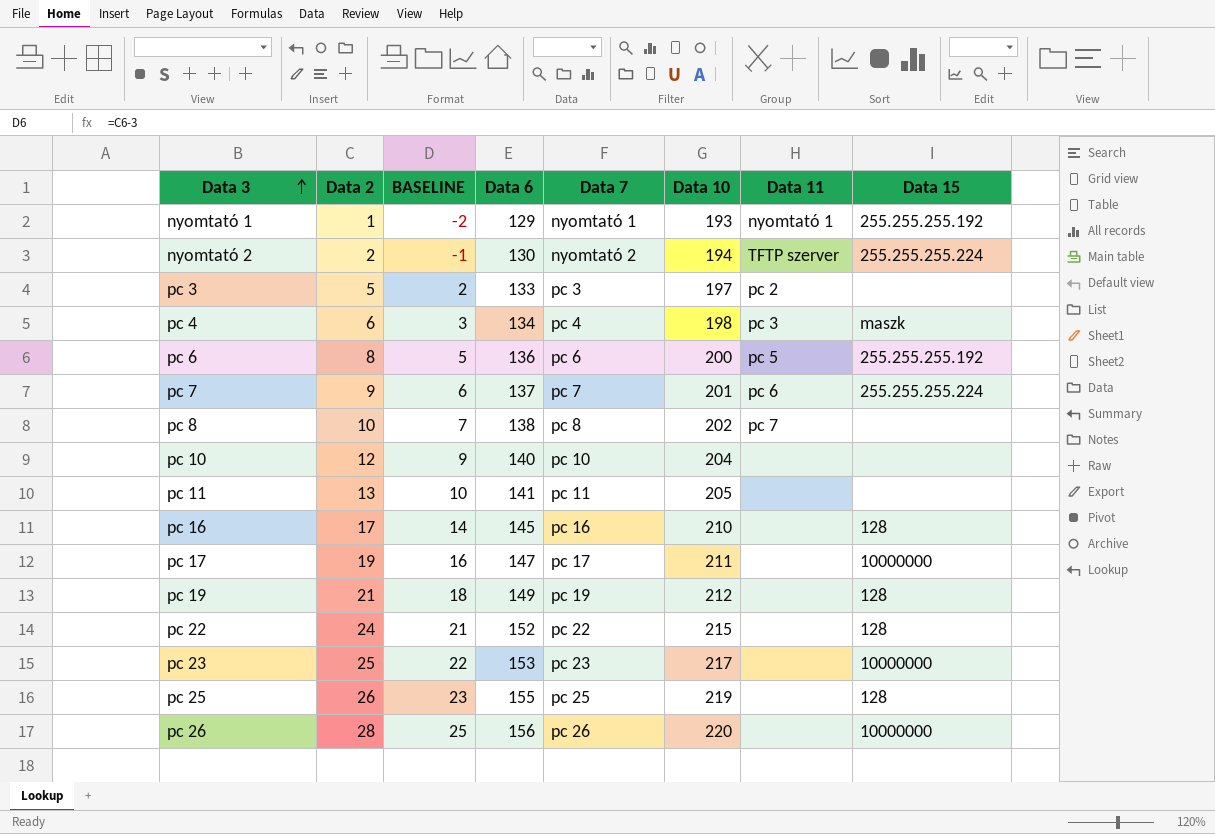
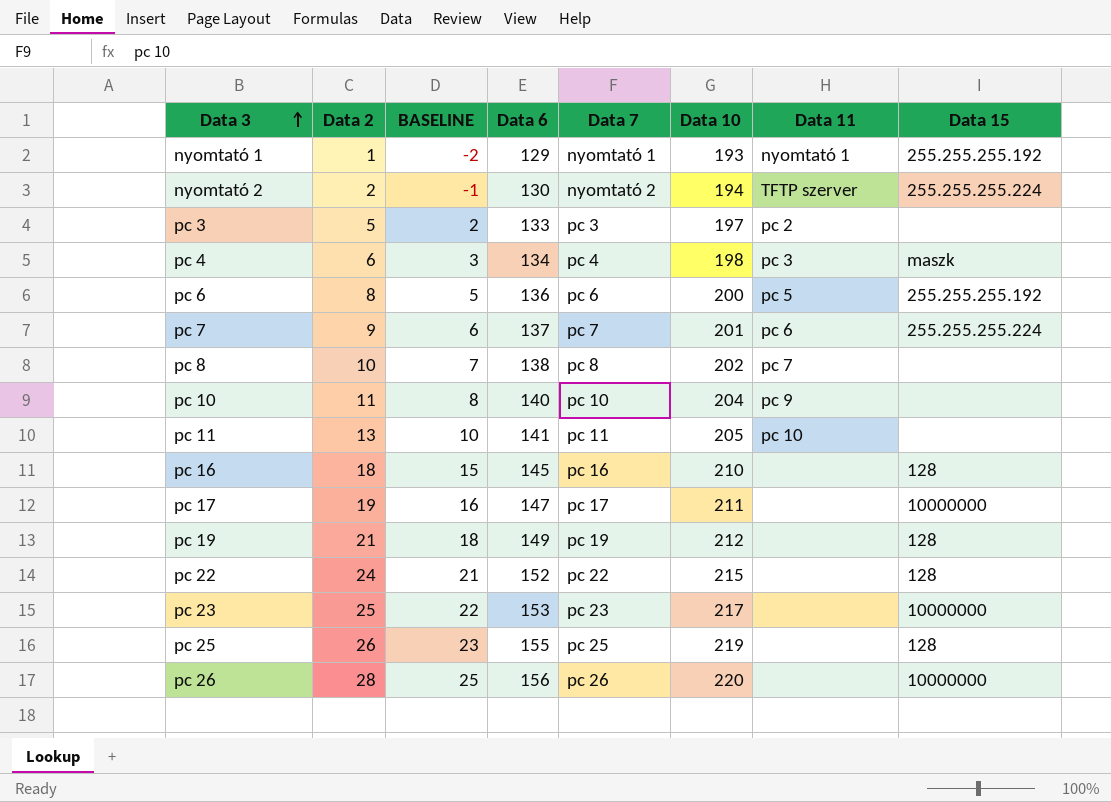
pc 10 | Data 2: 12 -> 11
pc 10 | BASELINE: 9 -> 8
pc 10 | Data 11: none -> pc 9
pc 11 | Data 11: none -> pc 10
pc 16 | Data 2: 17 -> 18
pc 16 | BASELINE: 14 -> 15

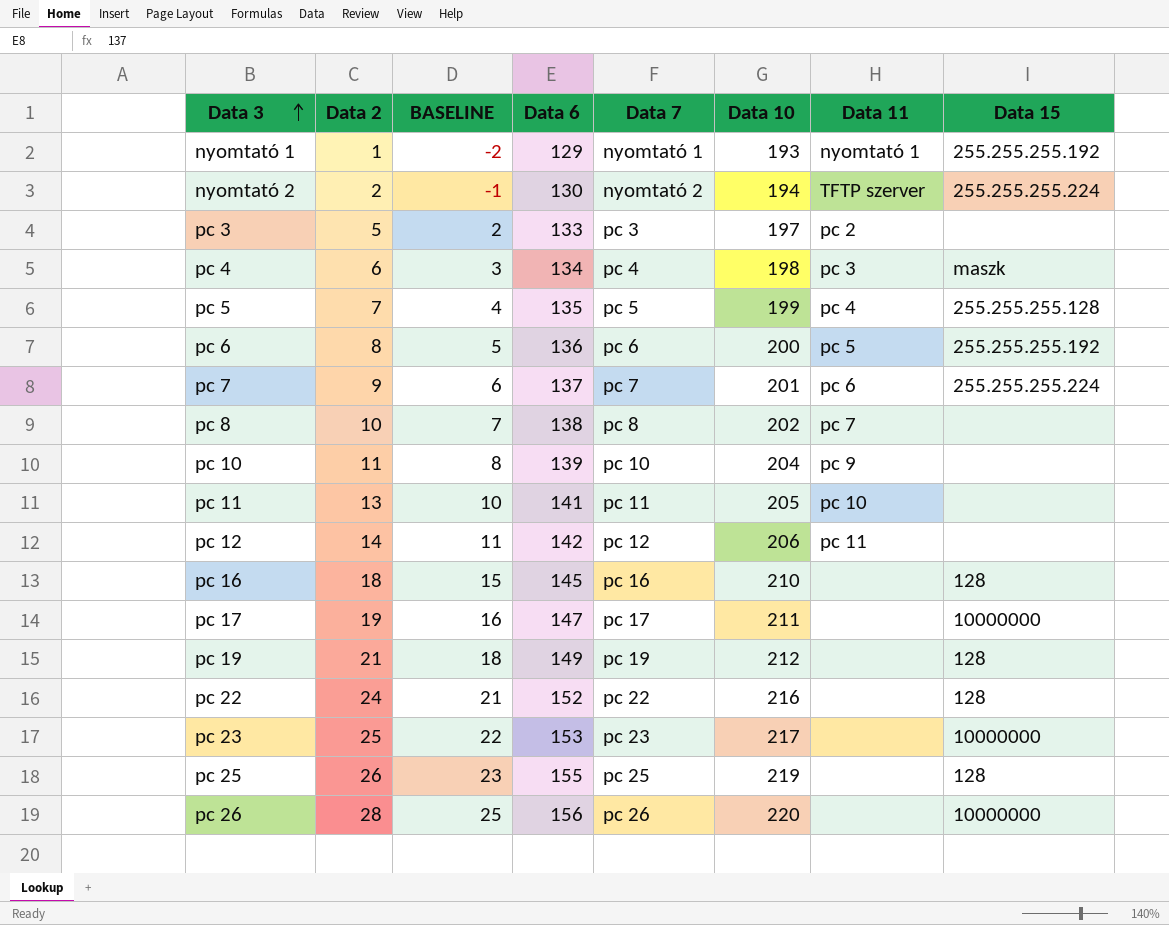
row pc 5: none -> 7 | 4 | 135 | pc 5 | 199 | pc 4 | 255.255.255.128
pc 10 | Data 6: 140 -> 139
row pc 12: none -> 14 | 11 | 142 | pc 12 | 206 | pc 11 | none
pc 22 | Data 10: 215 -> 216

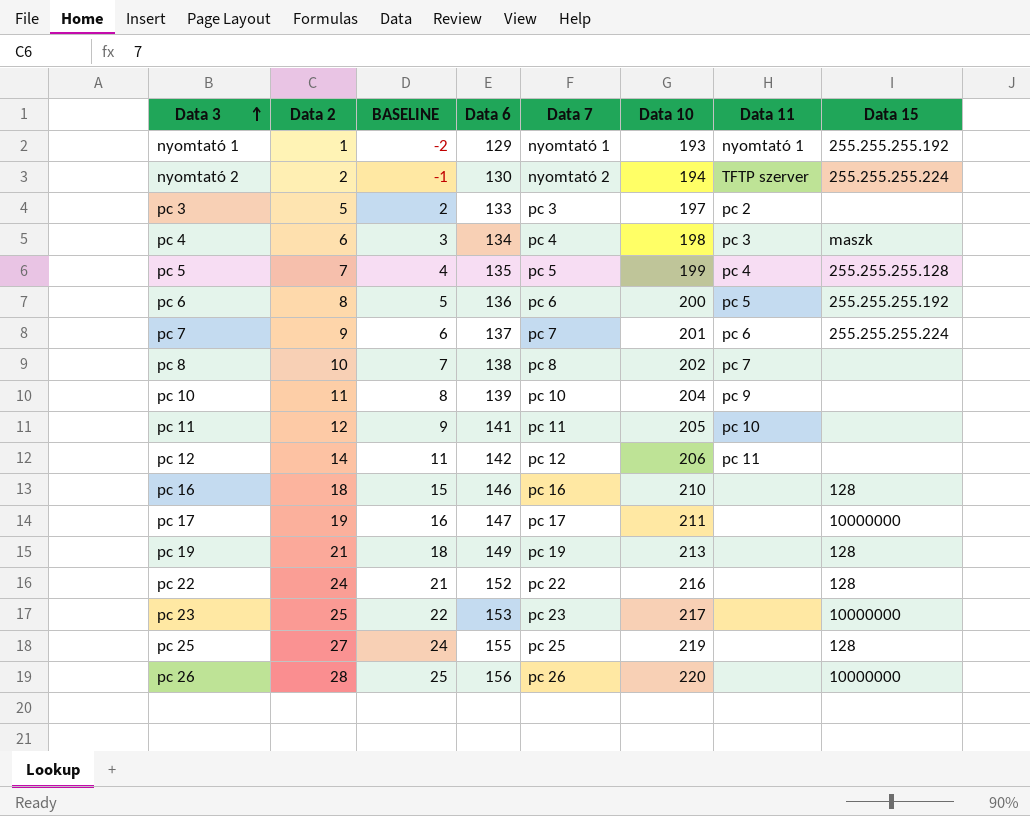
pc 11 | Data 2: 13 -> 12
pc 11 | BASELINE: 10 -> 9
pc 16 | Data 6: 145 -> 146
pc 19 | Data 10: 212 -> 213
pc 25 | Data 2: 26 -> 27
pc 25 | BASELINE: 23 -> 24

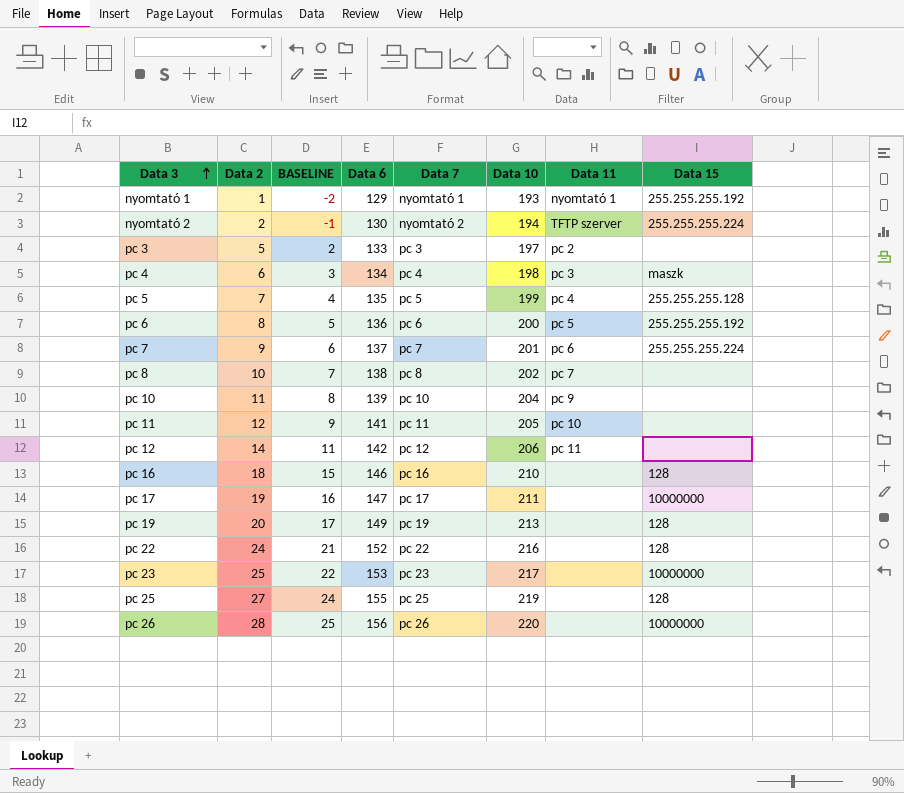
pc 19 | Data 2: 21 -> 20
pc 19 | BASELINE: 18 -> 17

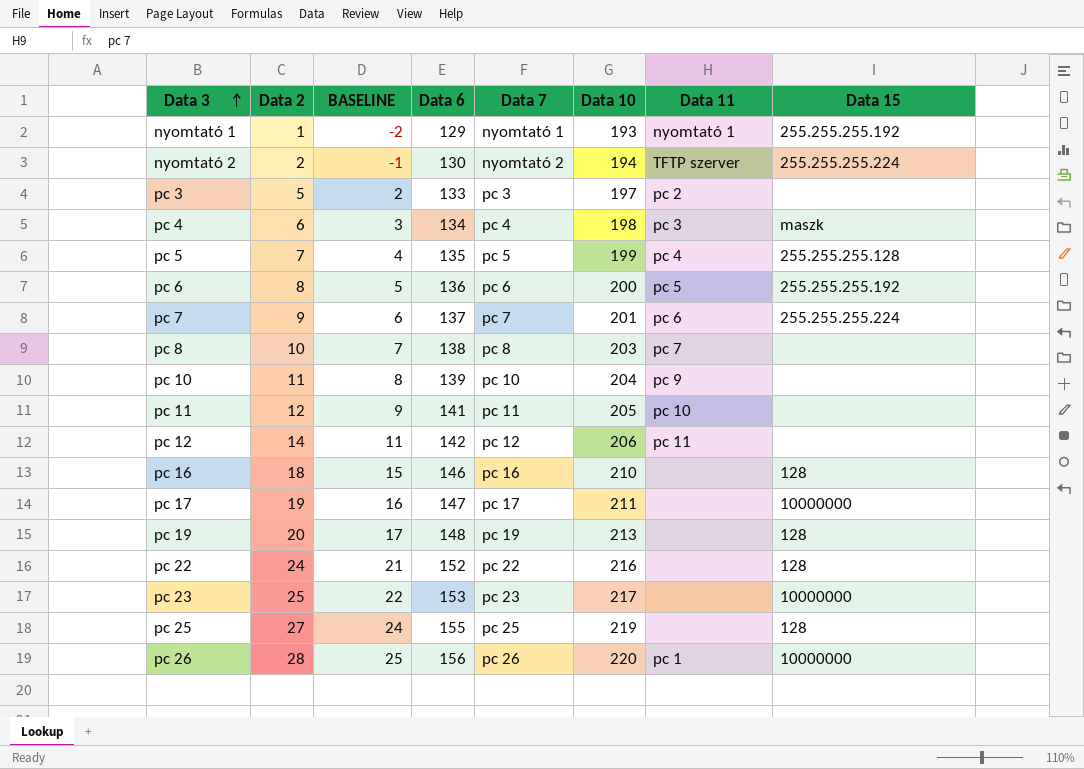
pc 8 | Data 10: 202 -> 203
pc 19 | Data 6: 149 -> 148
pc 26 | Data 11: none -> pc 1

